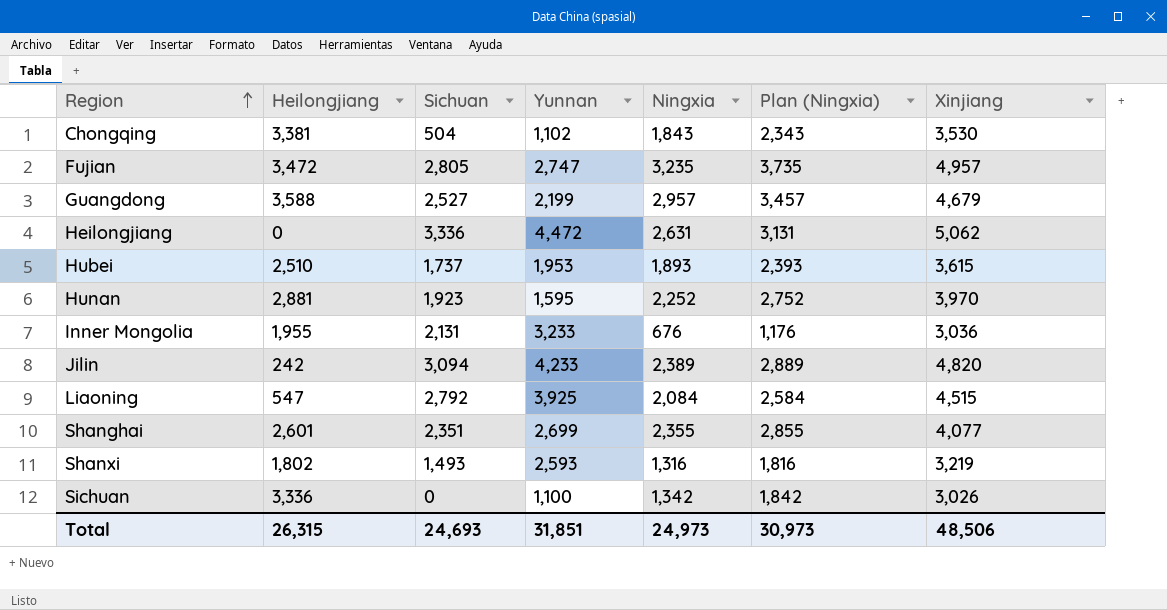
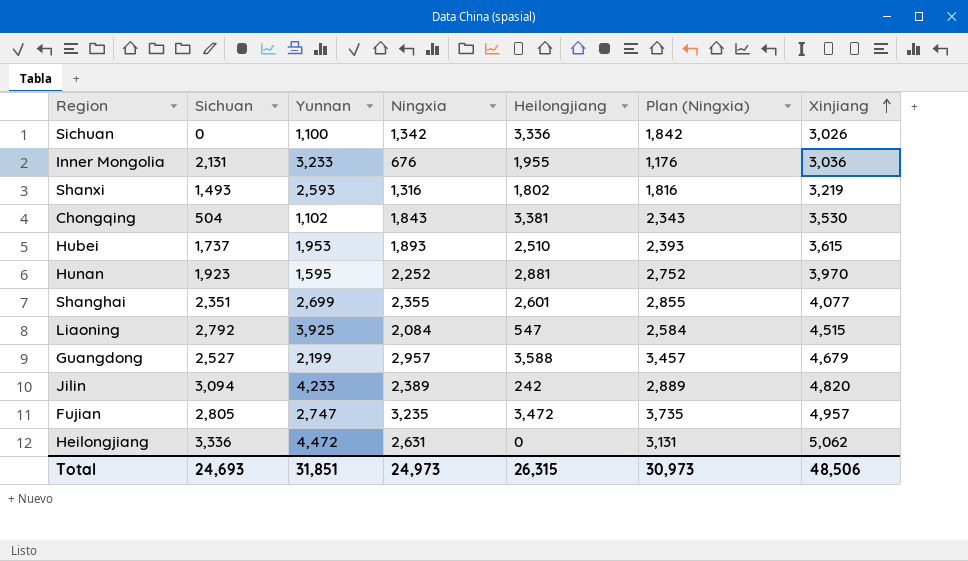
row order: Region ascending -> Xinjiang ascending
column Heilongjiang | position: 2 -> 5

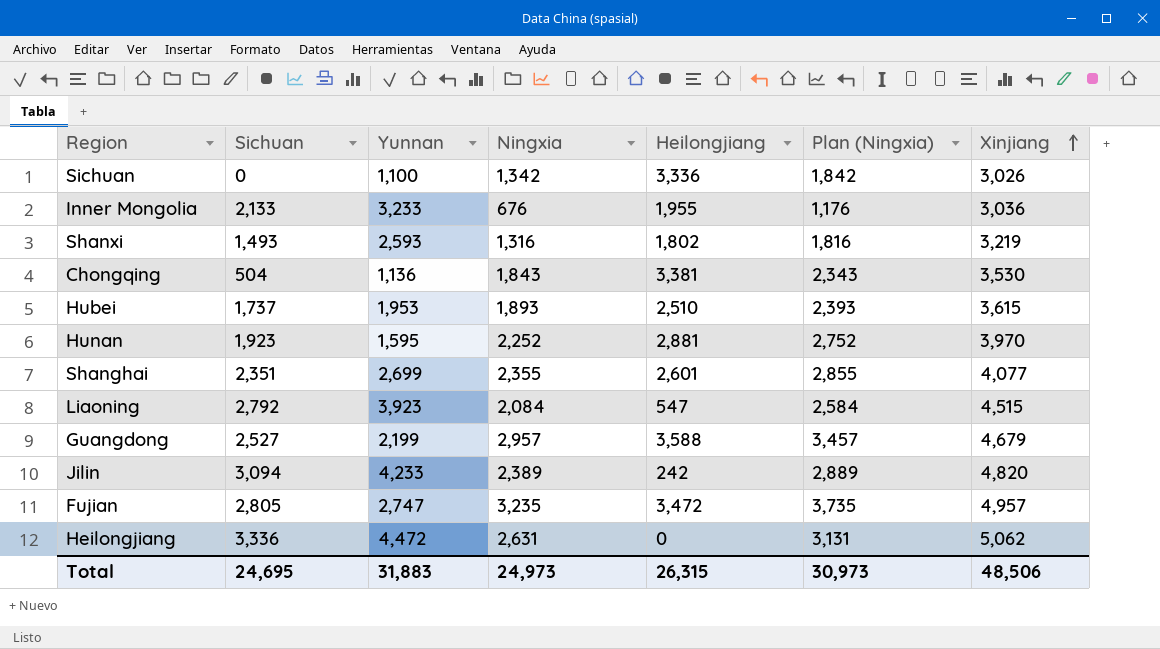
Inner Mongolia | Sichuan: 2,131 -> 2,133
Chongqing | Yunnan: 1,102 -> 1,136
Liaoning | Yunnan: 3,925 -> 3,923
Total | Sichuan: 24,693 -> 24,695
Total | Yunnan: 31,851 -> 31,883

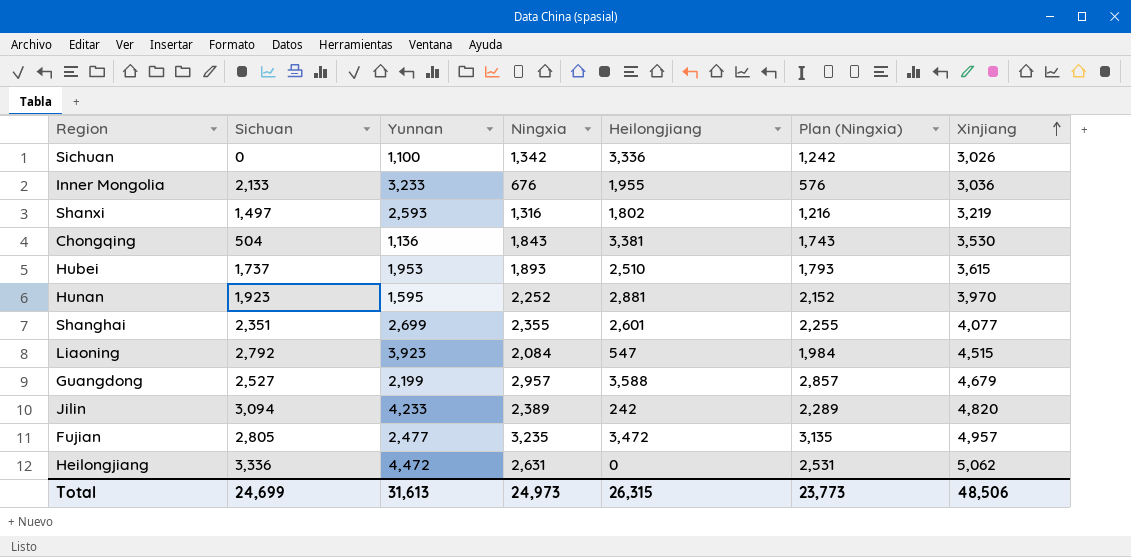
column Plan (Ningxia) | formula: [Ningxia] + 500 -> [Ningxia] - 100
Shanxi | Sichuan: 1,493 -> 1,497
Fujian | Yunnan: 2,747 -> 2,477
Total | Sichuan: 24,695 -> 24,699
Total | Yunnan: 31,883 -> 31,613
Total | Plan (Ningxia): 30,973 -> 23,773

